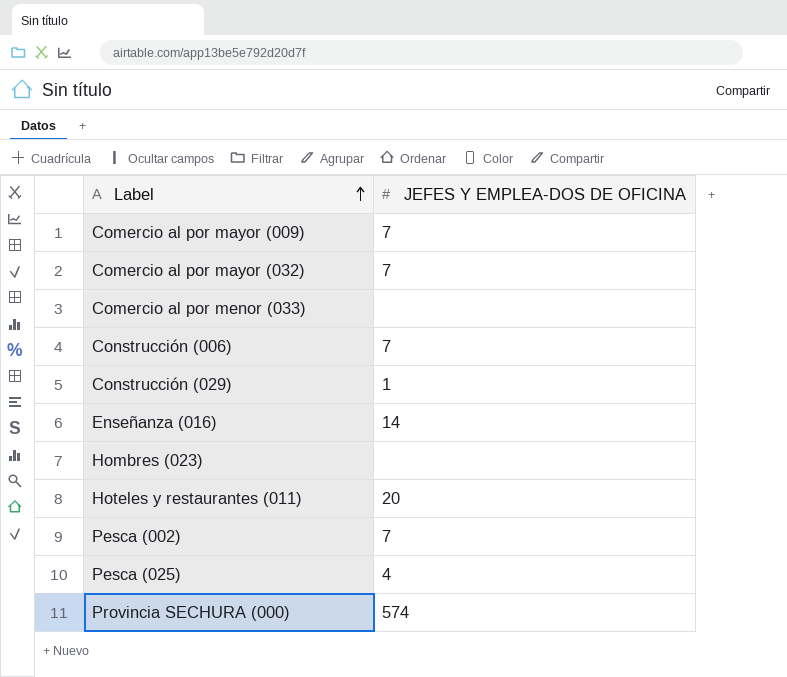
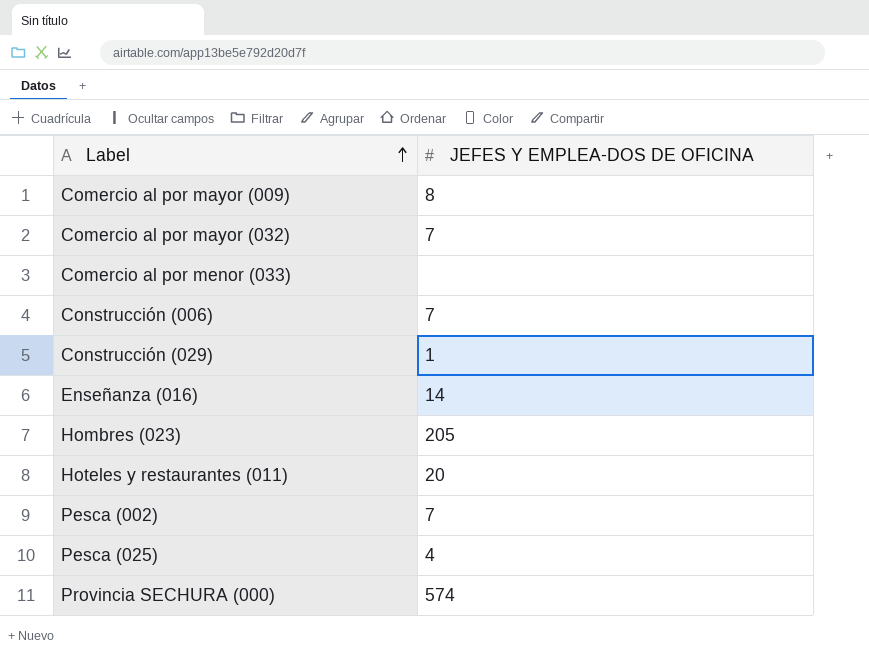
Comercio al por mayor (009) | JEFES Y EMPLEA-DOS DE OFICINA: 7 -> 8
Hombres (023) | JEFES Y EMPLEA-DOS DE OFICINA: none -> 205

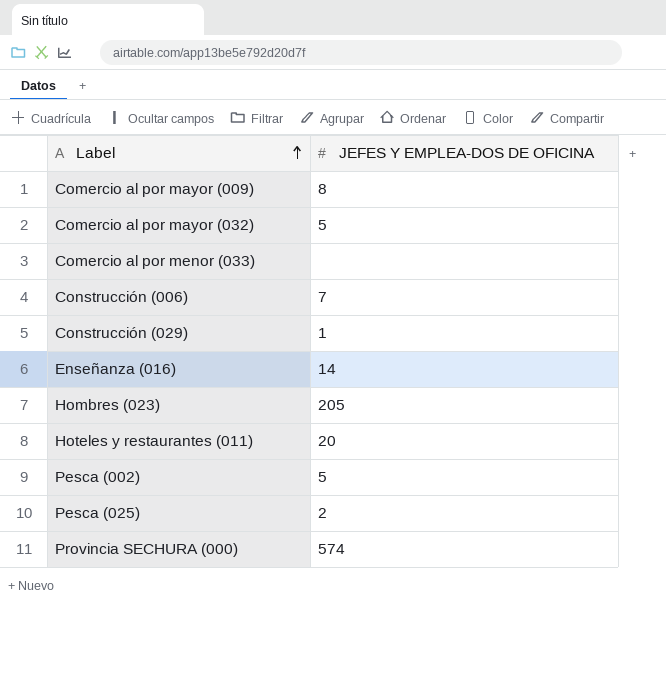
Comercio al por mayor (032) | JEFES Y EMPLEA-DOS DE OFICINA: 7 -> 5
Pesca (002) | JEFES Y EMPLEA-DOS DE OFICINA: 7 -> 5
Pesca (025) | JEFES Y EMPLEA-DOS DE OFICINA: 4 -> 2

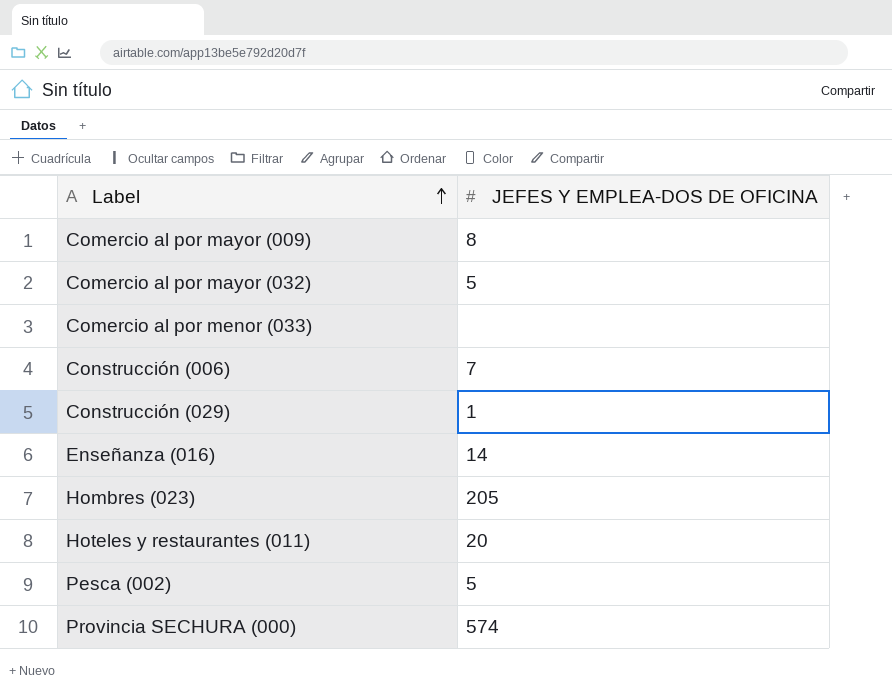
row Pesca (025): 2 -> none

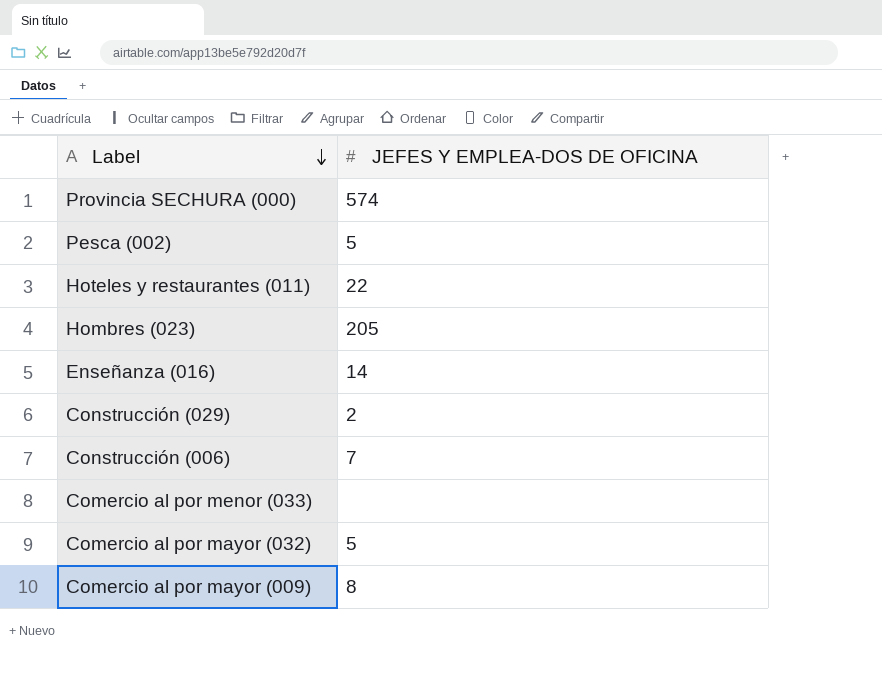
row order: Label ascending -> Label descending
Hoteles y restaurantes (011) | JEFES Y EMPLEA-DOS DE OFICINA: 20 -> 22
Construcción (029) | JEFES Y EMPLEA-DOS DE OFICINA: 1 -> 2

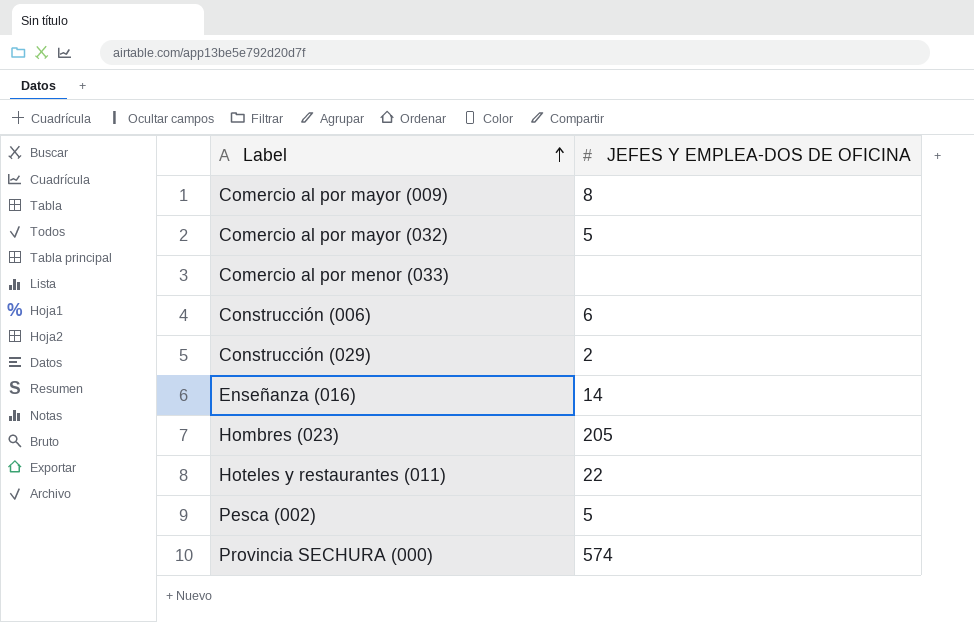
row order: Label descending -> Label ascending
Construcción (006) | JEFES Y EMPLEA-DOS DE OFICINA: 7 -> 6

